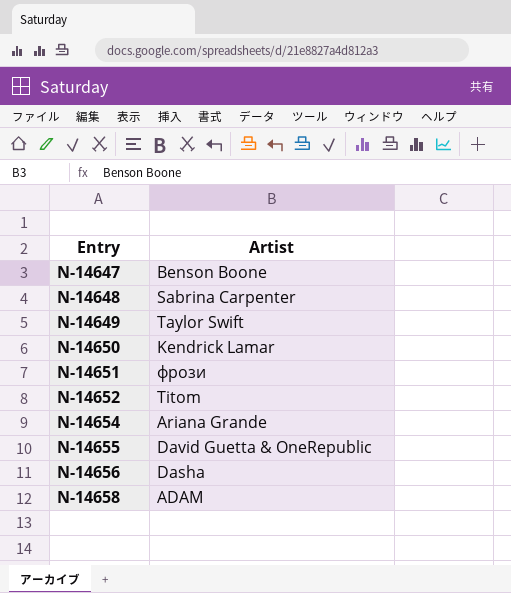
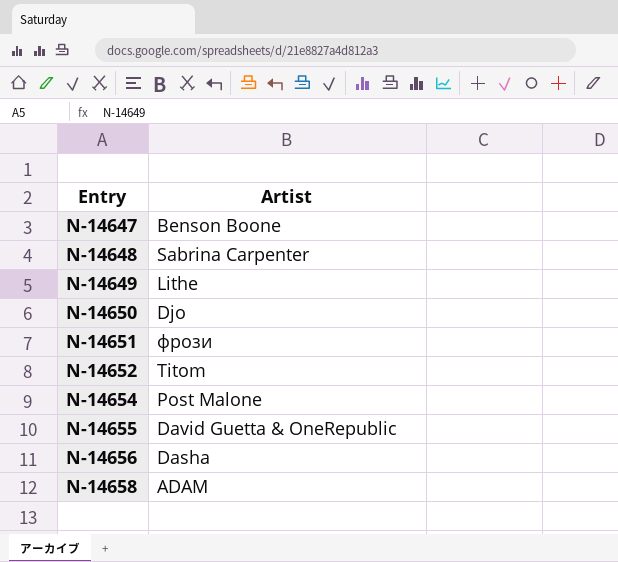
N-14649 | Artist: Taylor Swift -> Lithe
N-14650 | Artist: Kendrick Lamar -> Djo
N-14654 | Artist: Ariana Grande -> Post Malone

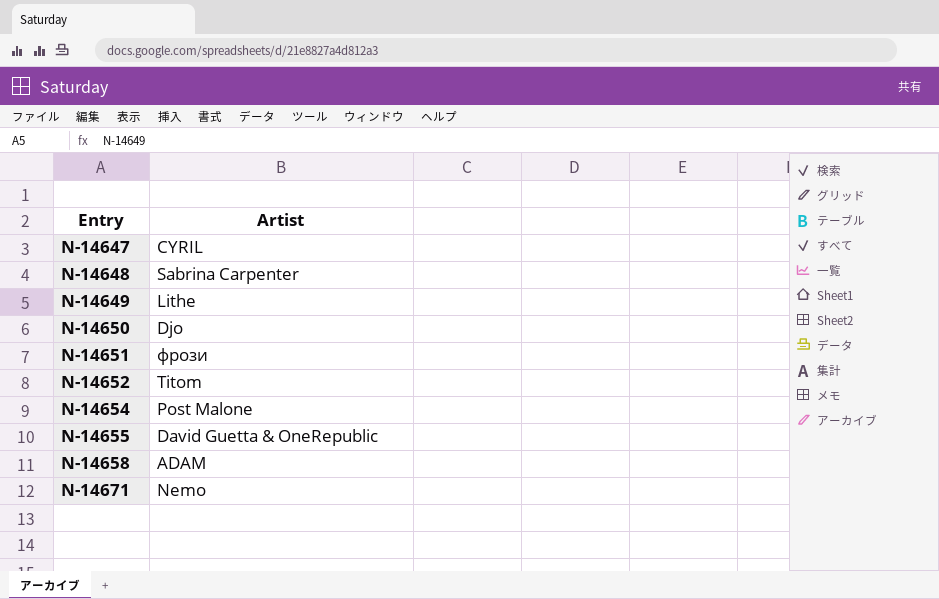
row N-14656: Dasha -> none
N-14647 | Artist: Benson Boone -> CYRIL
row N-14671: none -> Nemo

